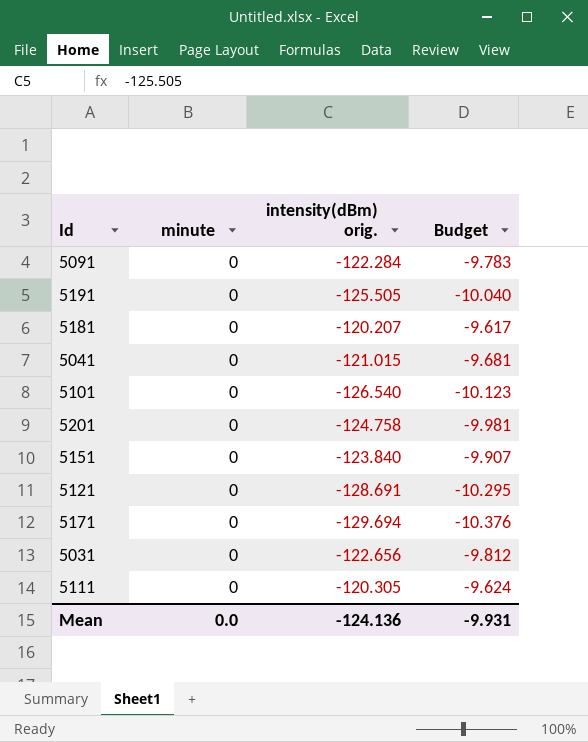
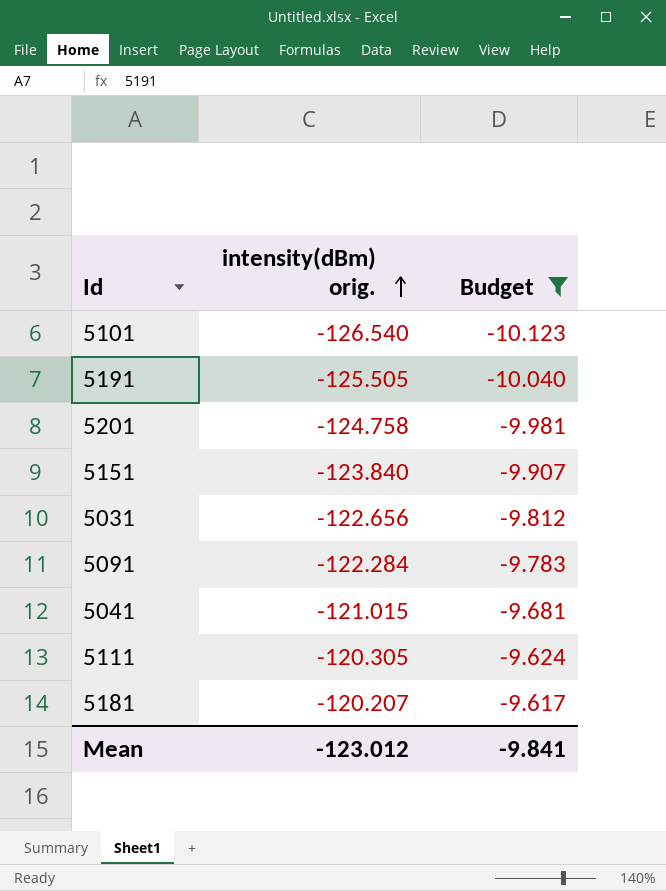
filter: none -> Budget >= -10.123
row order: none -> intensity(dBm) orig. ascending
column minute | position: 2 -> none
Mean | intensity(dBm) orig.: -124.136 -> -123.012
Mean | Budget: -9.931 -> -9.841

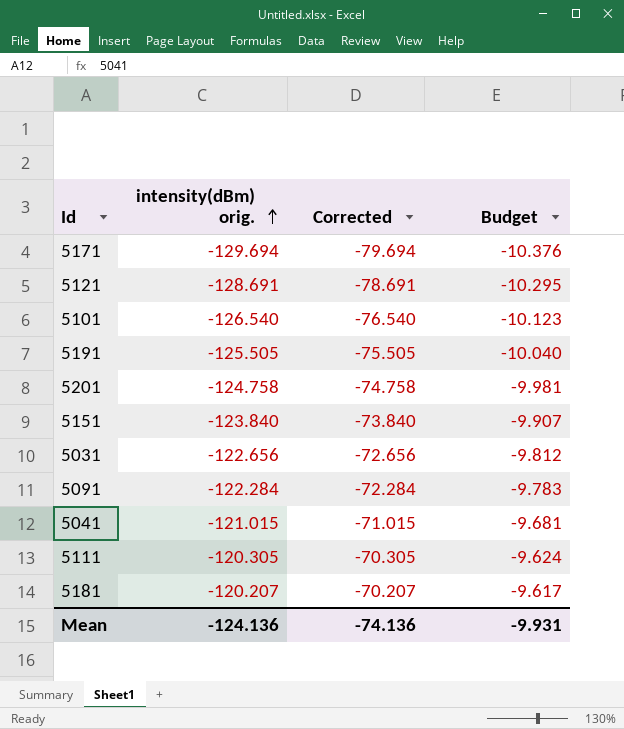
filter: Budget >= -10.123 -> none
column Corrected | formula: none -> [intensity(dBm) orig.] + 50
Mean | intensity(dBm) orig.: -123.012 -> -124.136
Mean | Budget: -9.841 -> -9.931

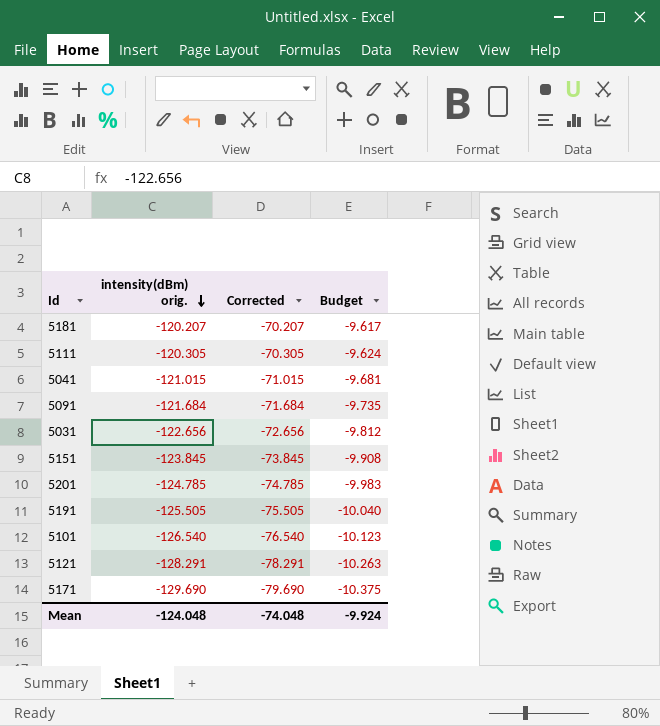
row order: intensity(dBm) orig. ascending -> intensity(dBm) orig. descending
5091 | intensity(dBm) orig.: -122.284 -> -121.684
5091 | Corrected: -72.284 -> -71.684
5091 | Budget: -9.783 -> -9.735
5151 | intensity(dBm) orig.: -123.840 -> -123.845
5151 | Corrected: -73.840 -> -73.845
5151 | Budget: -9.907 -> -9.908
5201 | intensity(dBm) orig.: -124.758 -> -124.785
5201 | Corrected: -74.758 -> -74.785
5201 | Budget: -9.981 -> -9.983
5121 | intensity(dBm) orig.: -128.691 -> -128.291
5121 | Corrected: -78.691 -> -78.291
5121 | Budget: -10.295 -> -10.263
5171 | intensity(dBm) orig.: -129.694 -> -129.690
5171 | Corrected: -79.694 -> -79.690
5171 | Budget: -10.376 -> -10.375
Mean | intensity(dBm) orig.: -124.136 -> -124.048
Mean | Corrected: -74.136 -> -74.048
Mean | Budget: -9.931 -> -9.924

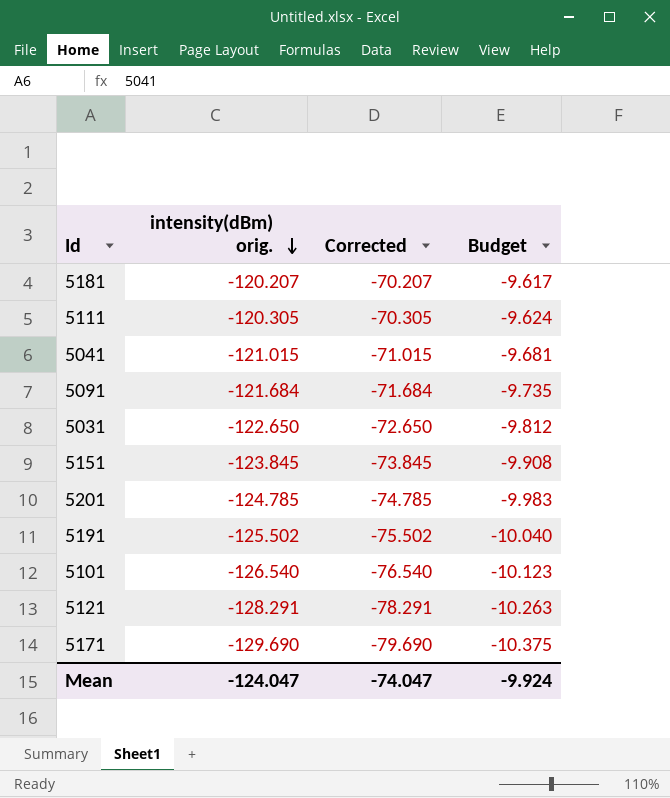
5031 | intensity(dBm) orig.: -122.656 -> -122.650
5031 | Corrected: -72.656 -> -72.650
5191 | intensity(dBm) orig.: -125.505 -> -125.502
5191 | Corrected: -75.505 -> -75.502
Mean | intensity(dBm) orig.: -124.048 -> -124.047
Mean | Corrected: -74.048 -> -74.047

